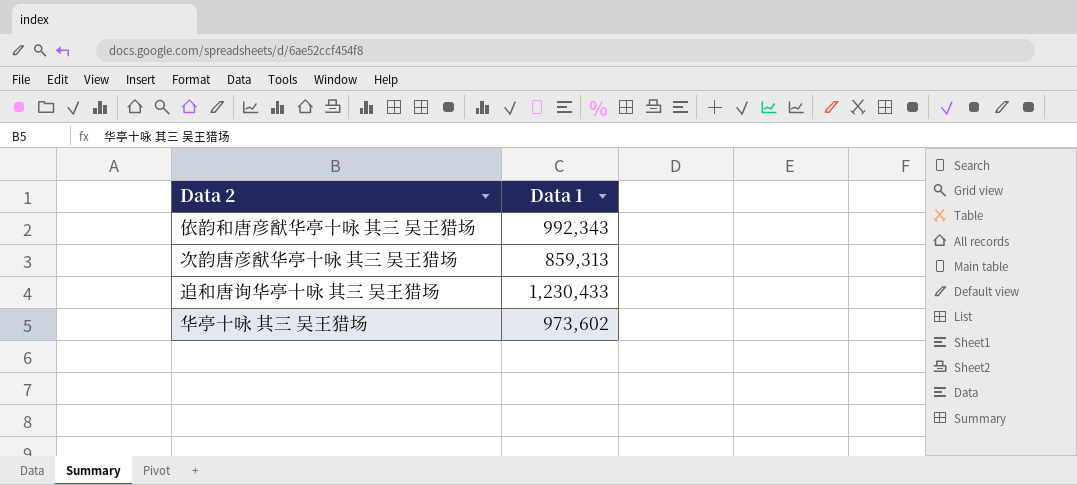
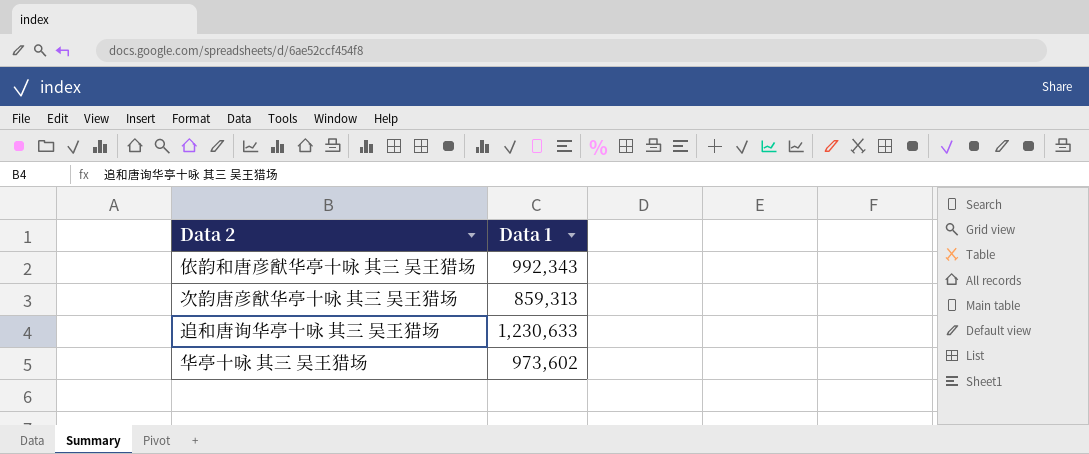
追和唐询华亭十咏 其三 吴王猎场 | Data 1: 1,230,433 -> 1,230,633

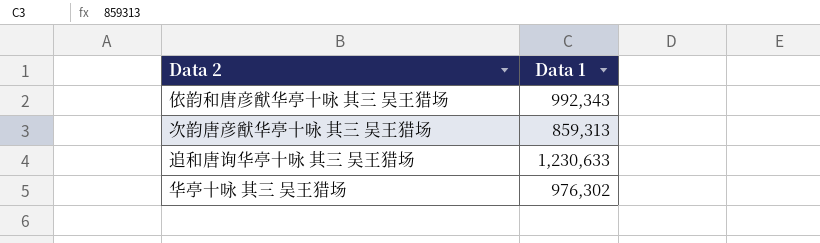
华亭十咏 其三 吴王猎场 | Data 1: 973,602 -> 976,302

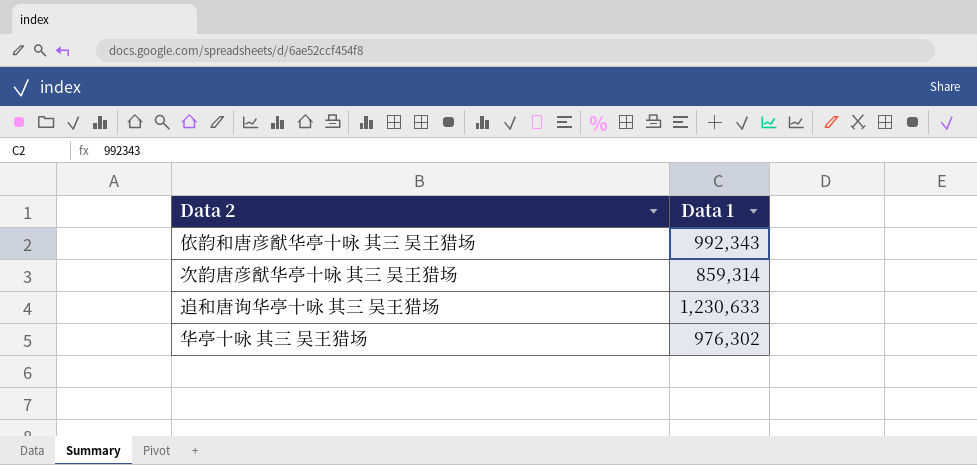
次韵唐彦猷华亭十咏 其三 吴王猎场 | Data 1: 859,313 -> 859,314

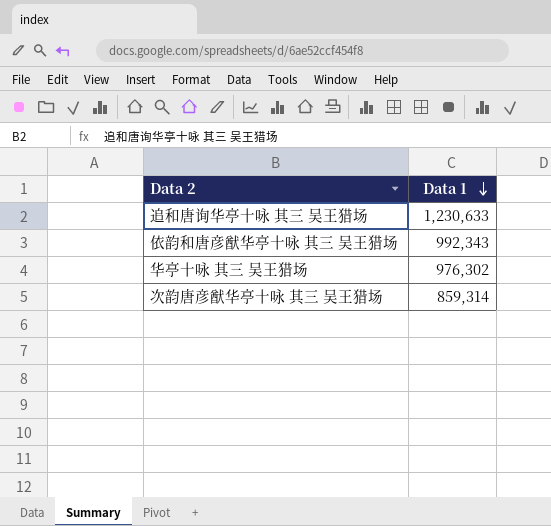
row order: none -> Data 1 descending

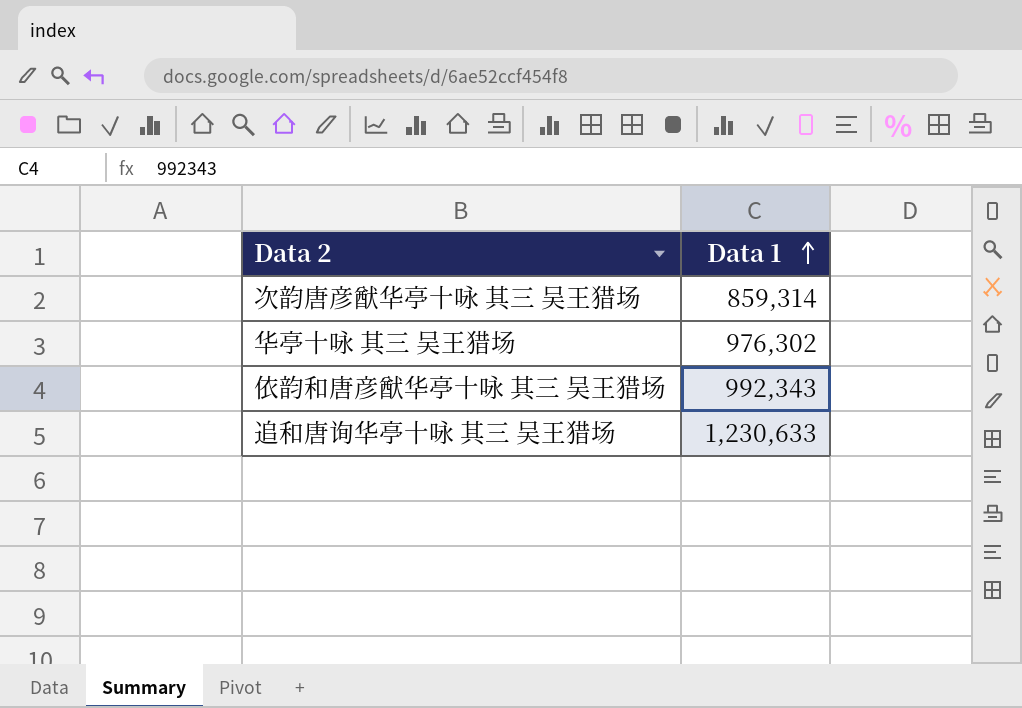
row order: Data 1 descending -> Data 1 ascending

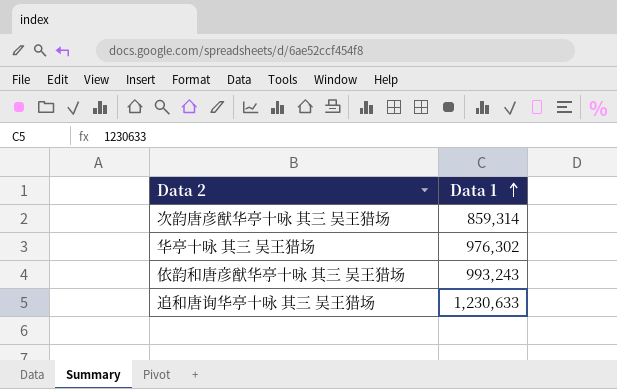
依韵和唐彦猷华亭十咏 其三 吴王猎场 | Data 1: 992,343 -> 993,243

